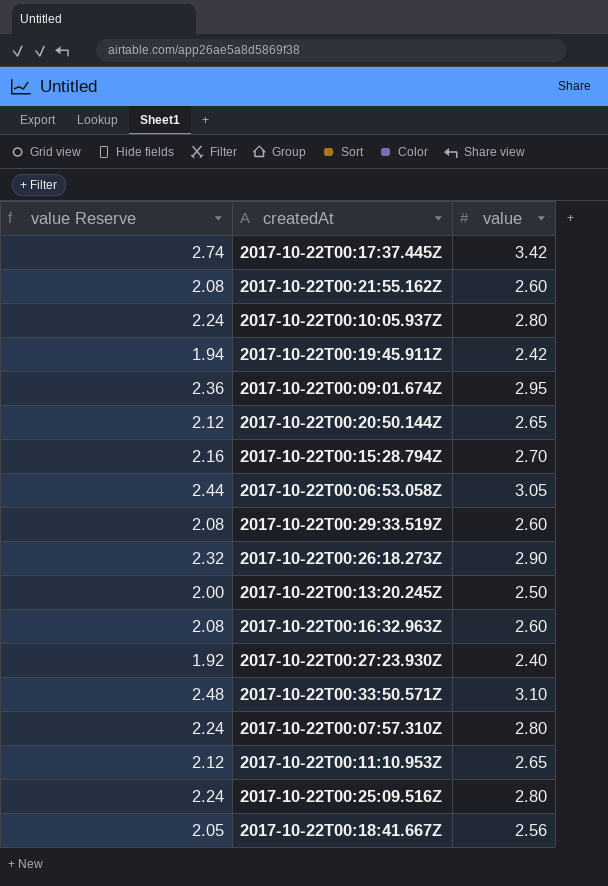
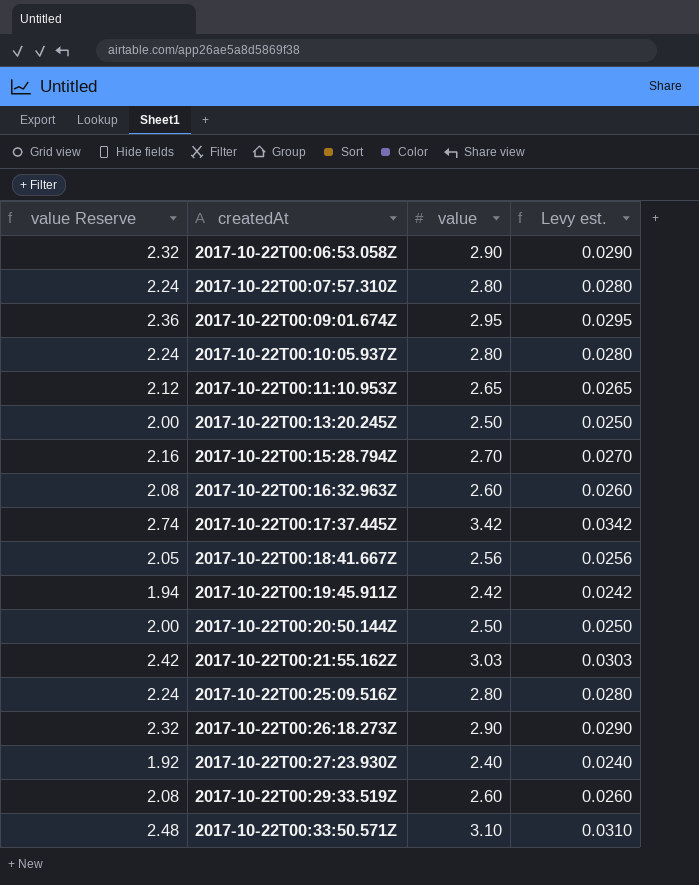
row order: none -> createdAt ascending
column Levy est. | formula: none -> [value] * 0.01
2017-10-22T00:06:53.058Z | value Reserve: 2.44 -> 2.32
2017-10-22T00:06:53.058Z | value: 3.05 -> 2.90
2017-10-22T00:20:50.144Z | value Reserve: 2.12 -> 2.00
2017-10-22T00:20:50.144Z | value: 2.65 -> 2.50
2017-10-22T00:21:55.162Z | value Reserve: 2.08 -> 2.42
2017-10-22T00:21:55.162Z | value: 2.60 -> 3.03

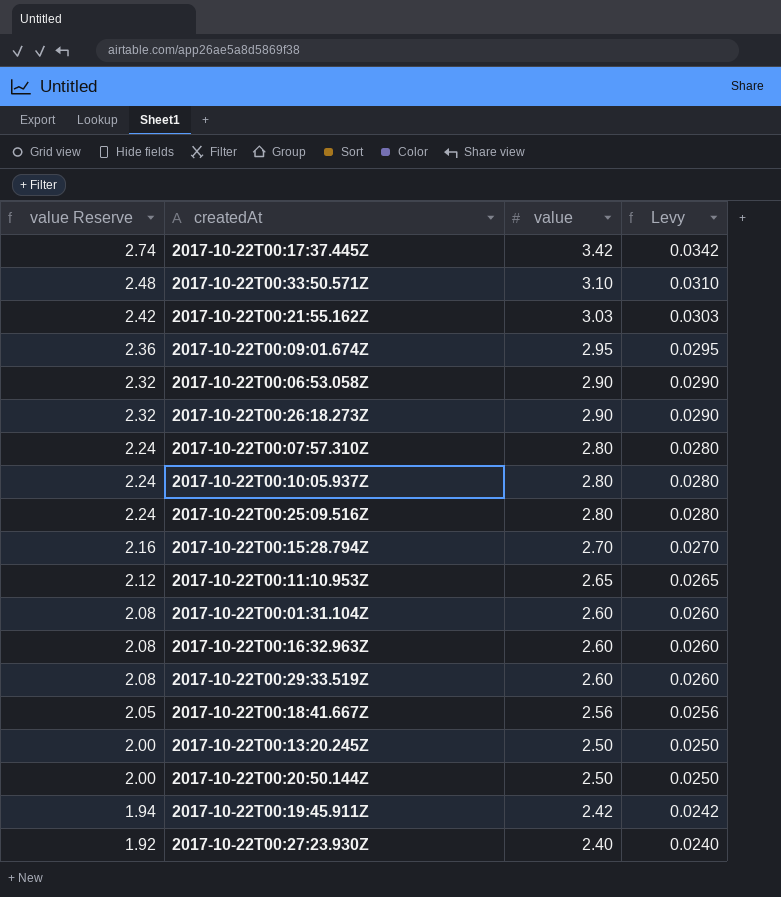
row order: createdAt ascending -> value Reserve descending
column name: Levy est. -> Levy
row 2017-10-22T00:01:31.104Z: none -> 2.08 | 2.60 | 0.0260

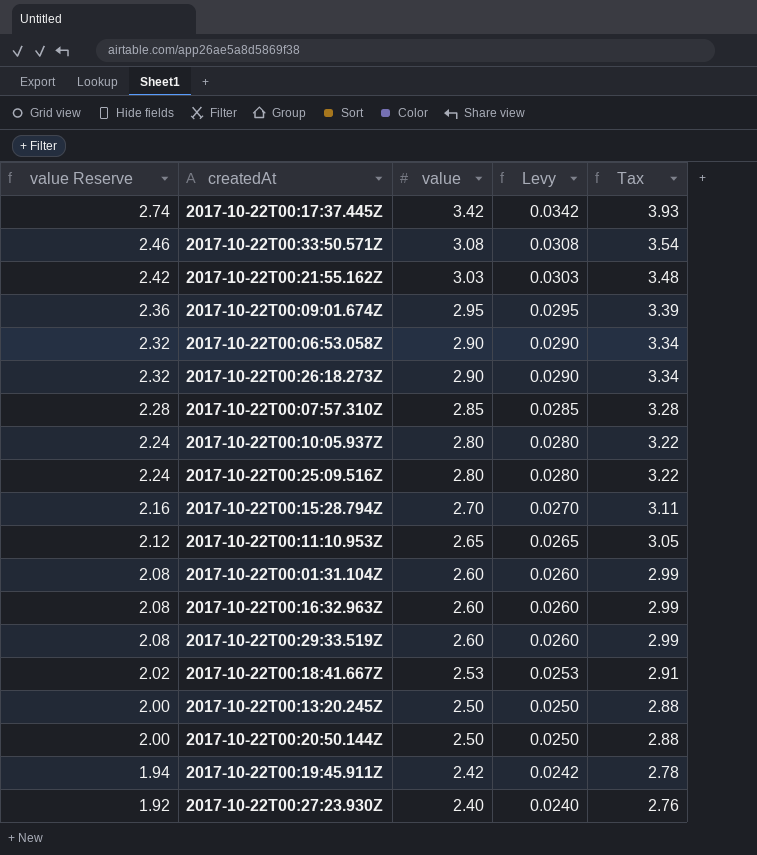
column Tax | formula: none -> [value] * 1.15
2017-10-22T00:33:50.571Z | value Reserve: 2.48 -> 2.46
2017-10-22T00:33:50.571Z | value: 3.10 -> 3.08
2017-10-22T00:33:50.571Z | Levy: 0.0310 -> 0.0308
2017-10-22T00:07:57.310Z | value Reserve: 2.24 -> 2.28
2017-10-22T00:07:57.310Z | value: 2.80 -> 2.85
2017-10-22T00:07:57.310Z | Levy: 0.0280 -> 0.0285
2017-10-22T00:18:41.667Z | value Reserve: 2.05 -> 2.02
2017-10-22T00:18:41.667Z | value: 2.56 -> 2.53
2017-10-22T00:18:41.667Z | Levy: 0.0256 -> 0.0253

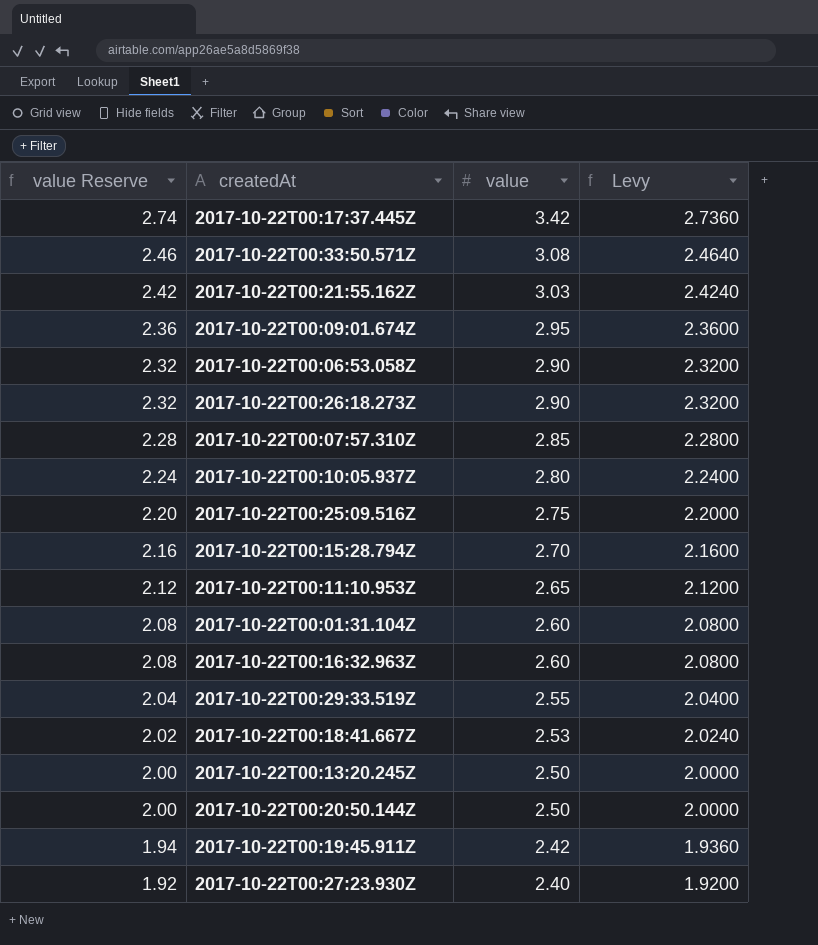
column Tax | formula: [value] * 1.15 -> none
column Levy | formula: [value] * 0.01 -> [value] * 0.8
2017-10-22T00:25:09.516Z | value Reserve: 2.24 -> 2.20
2017-10-22T00:25:09.516Z | value: 2.80 -> 2.75
2017-10-22T00:29:33.519Z | value Reserve: 2.08 -> 2.04
2017-10-22T00:29:33.519Z | value: 2.60 -> 2.55

